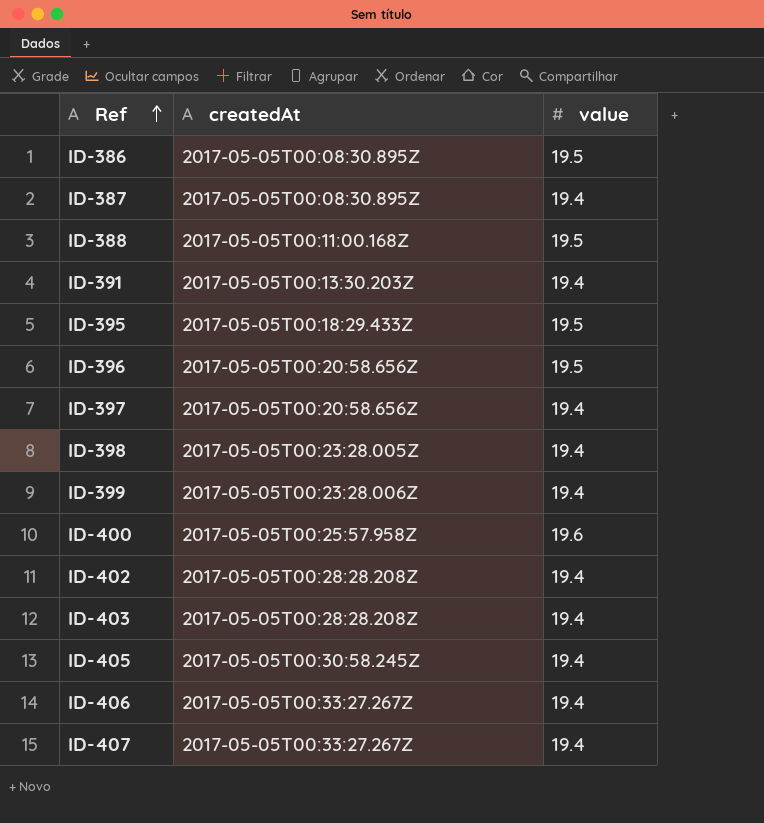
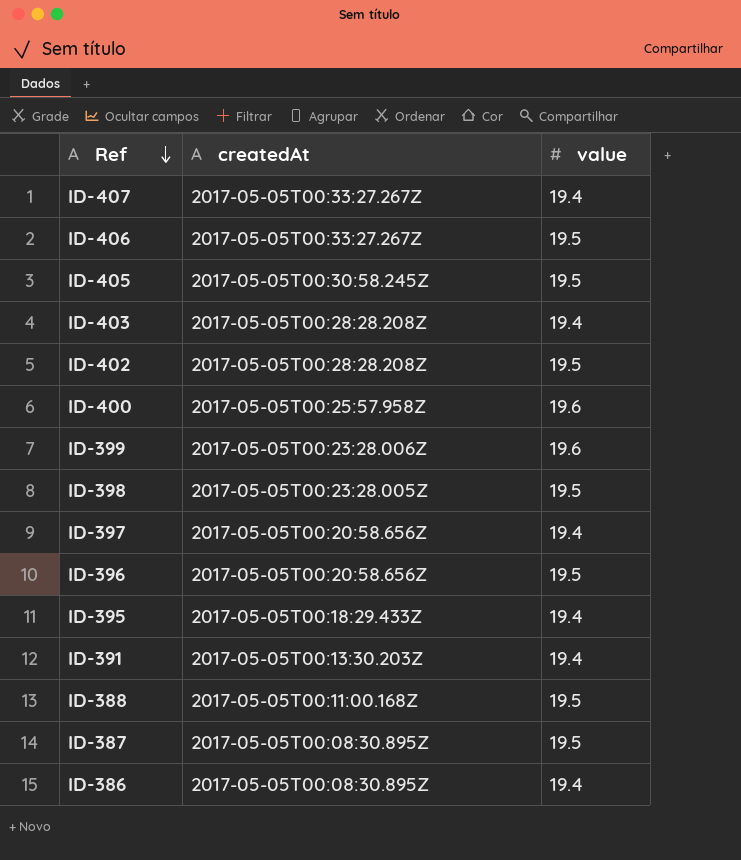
row order: Ref ascending -> Ref descending
ID-406 | value: 19.4 -> 19.5
ID-405 | value: 19.4 -> 19.5
ID-402 | value: 19.4 -> 19.5
ID-399 | value: 19.4 -> 19.6
ID-398 | value: 19.4 -> 19.5
ID-395 | value: 19.5 -> 19.4
ID-387 | value: 19.4 -> 19.5
ID-386 | value: 19.5 -> 19.4

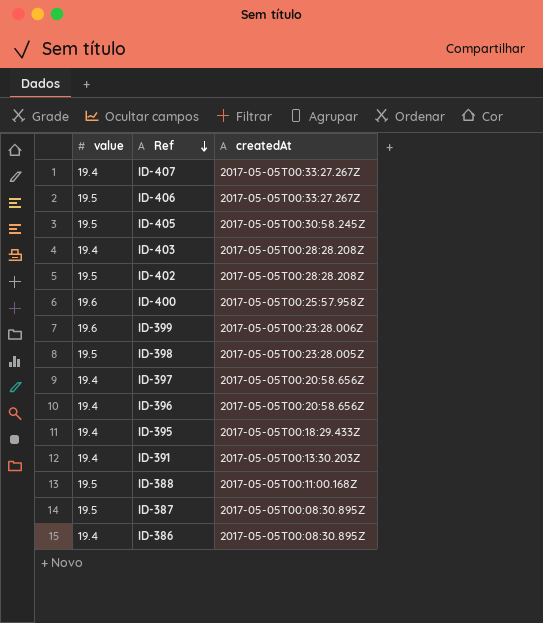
column value | position: 3 -> 1
ID-396 | value: 19.5 -> 19.4

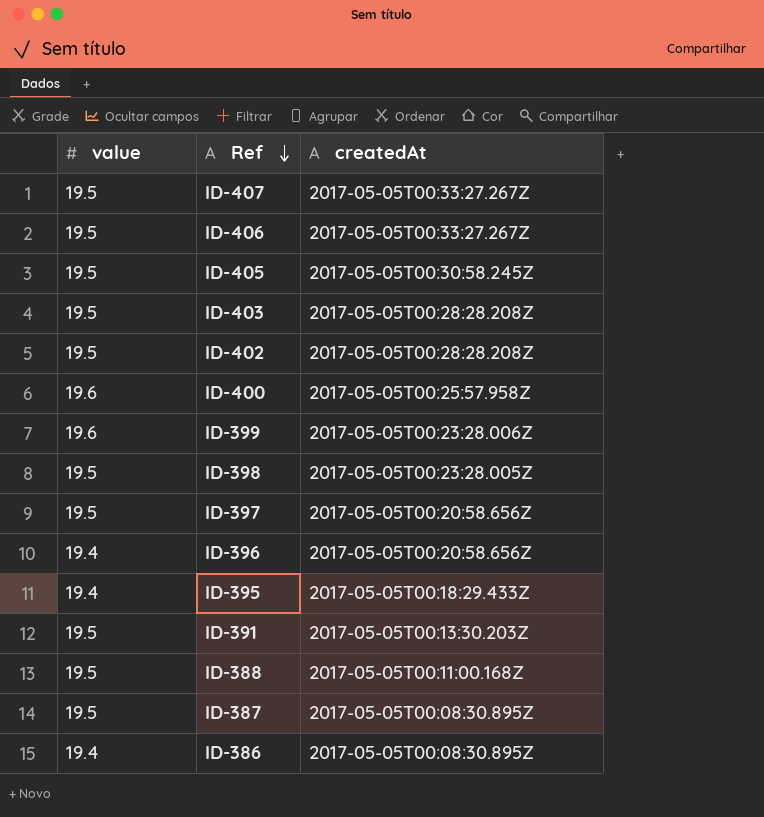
ID-407 | value: 19.4 -> 19.5
ID-403 | value: 19.4 -> 19.5
ID-397 | value: 19.4 -> 19.5
ID-391 | value: 19.4 -> 19.5

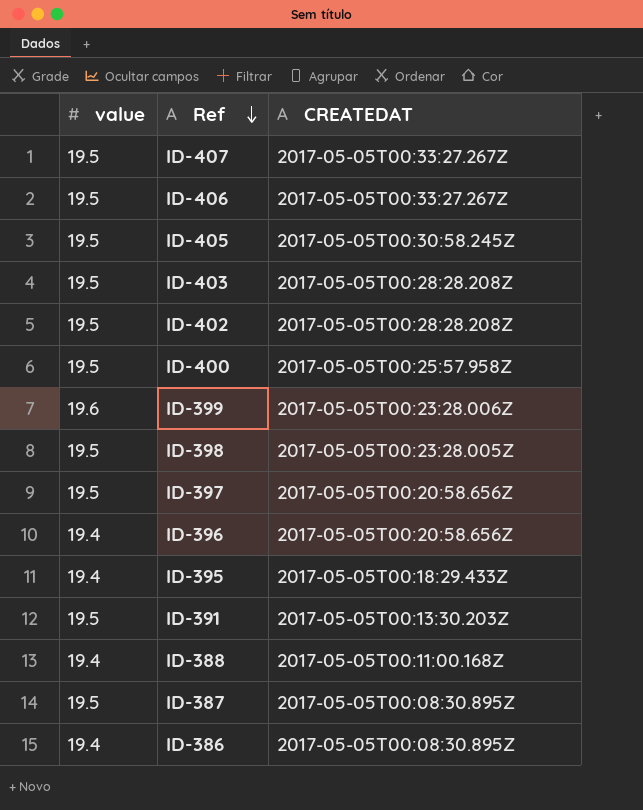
column name: createdAt -> CREATEDAT
ID-400 | value: 19.6 -> 19.5
ID-388 | value: 19.5 -> 19.4

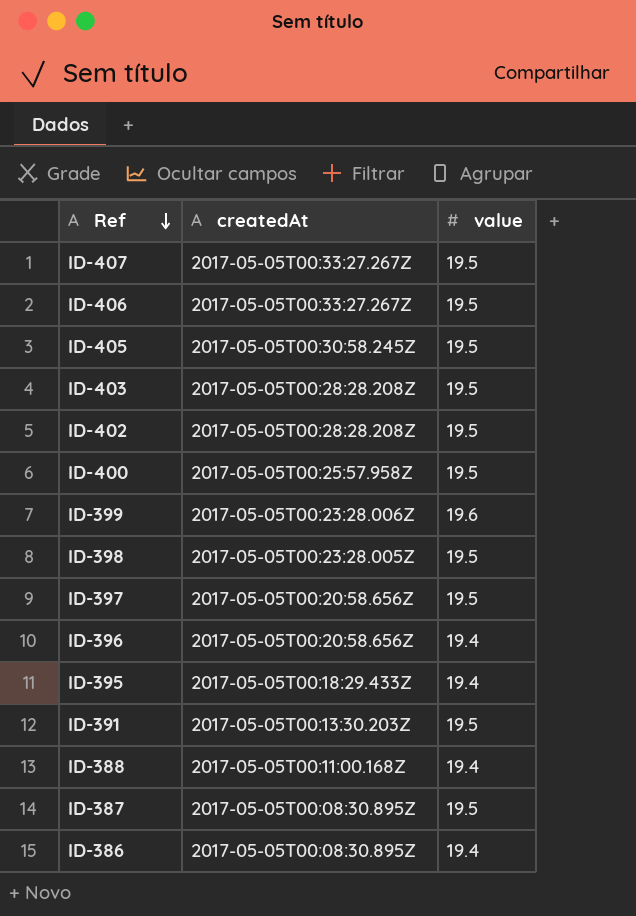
column name: CREATEDAT -> createdAt
column value | position: 1 -> 3

